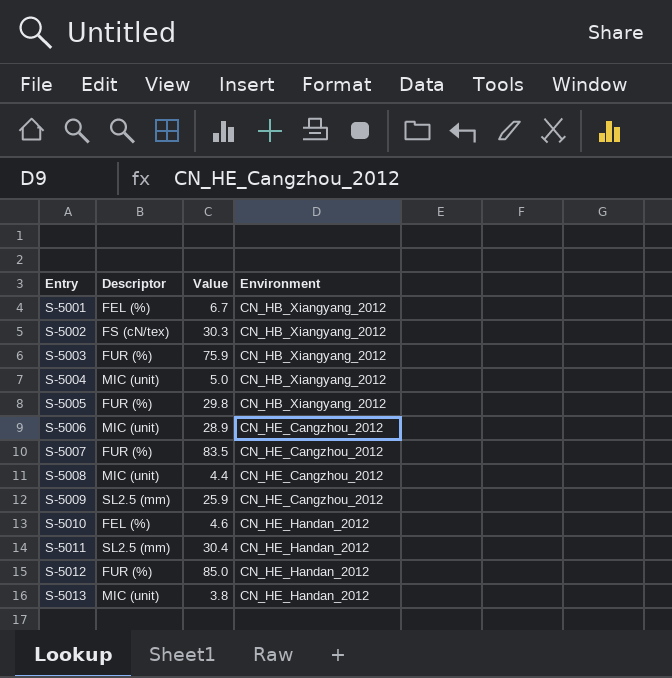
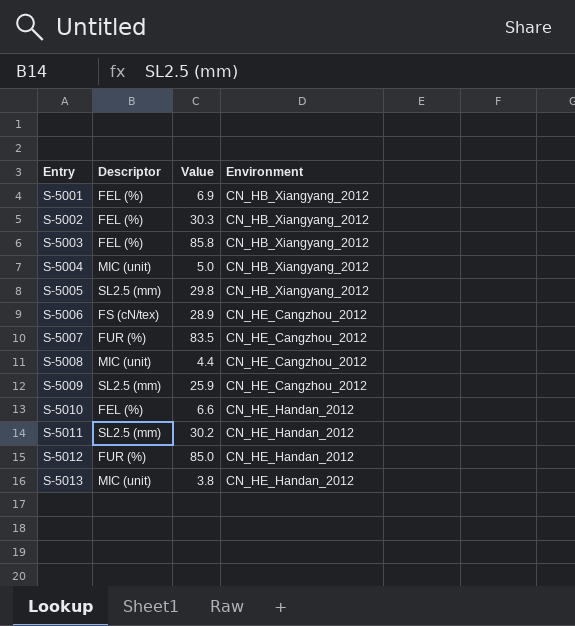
S-5001 | Value: 6.7 -> 6.9
S-5002 | Descriptor: FS (cN/tex) -> FEL (%)
S-5003 | Descriptor: FUR (%) -> FEL (%)
S-5003 | Value: 75.9 -> 85.8
S-5005 | Descriptor: FUR (%) -> SL2.5 (mm)
S-5006 | Descriptor: MIC (unit) -> FS (cN/tex)
S-5010 | Value: 4.6 -> 6.6
S-5011 | Value: 30.4 -> 30.2

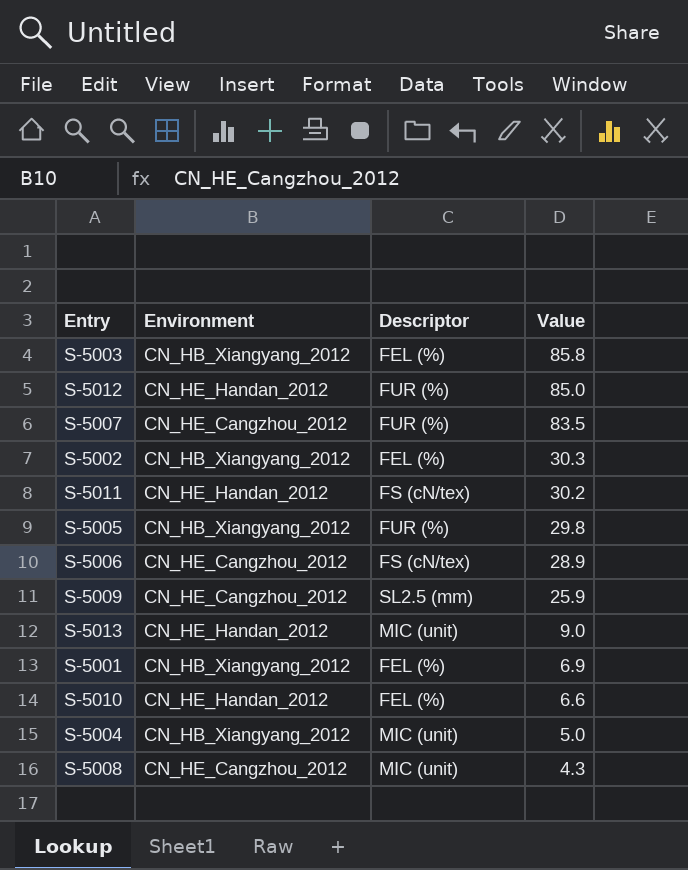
row order: Entry ascending -> Value descending
column Environment | position: 4 -> 2
S-5011 | Descriptor: SL2.5 (mm) -> FS (cN/tex)
S-5005 | Descriptor: SL2.5 (mm) -> FUR (%)
S-5013 | Value: 3.8 -> 9.0
S-5008 | Value: 4.4 -> 4.3

